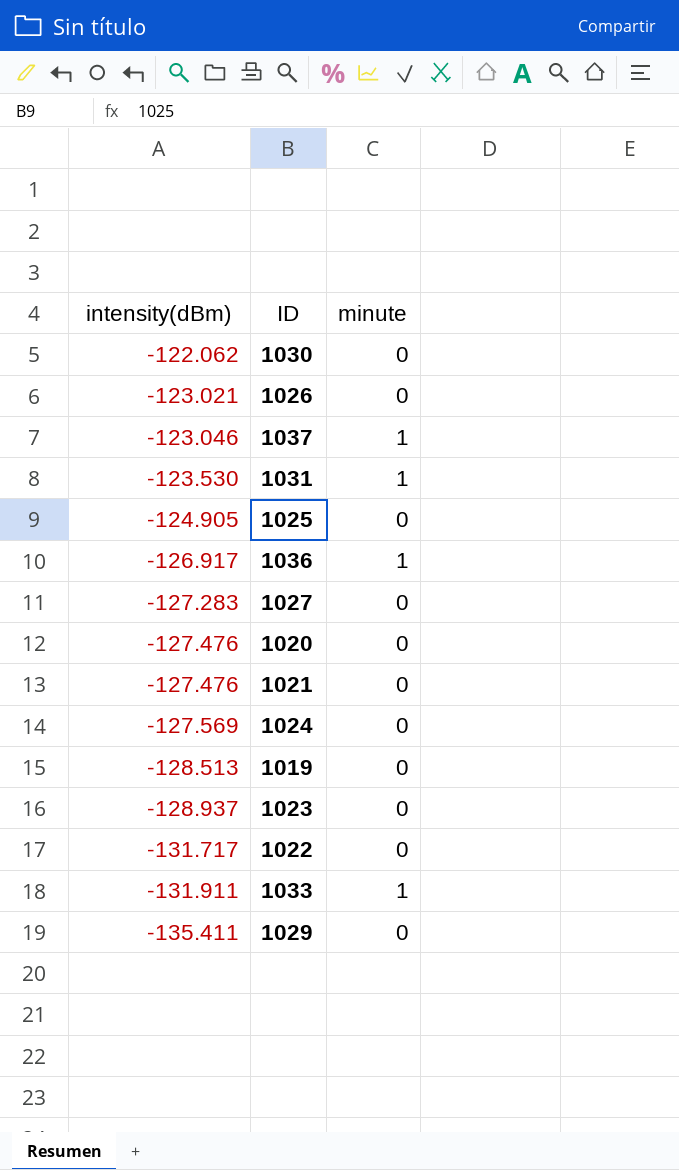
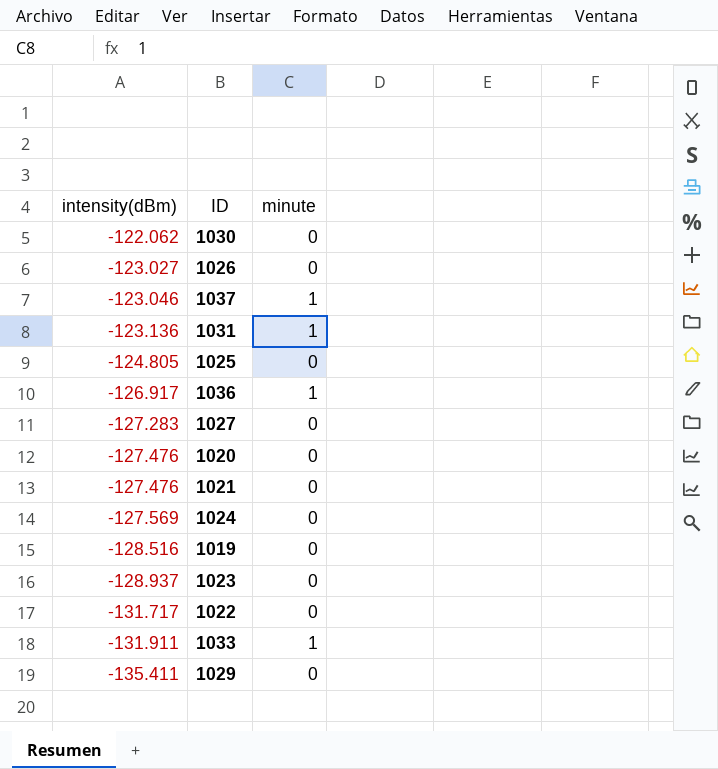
1026 | intensity(dBm): -123.021 -> -123.027
1031 | intensity(dBm): -123.530 -> -123.136
1025 | intensity(dBm): -124.905 -> -124.805
1019 | intensity(dBm): -128.513 -> -128.516

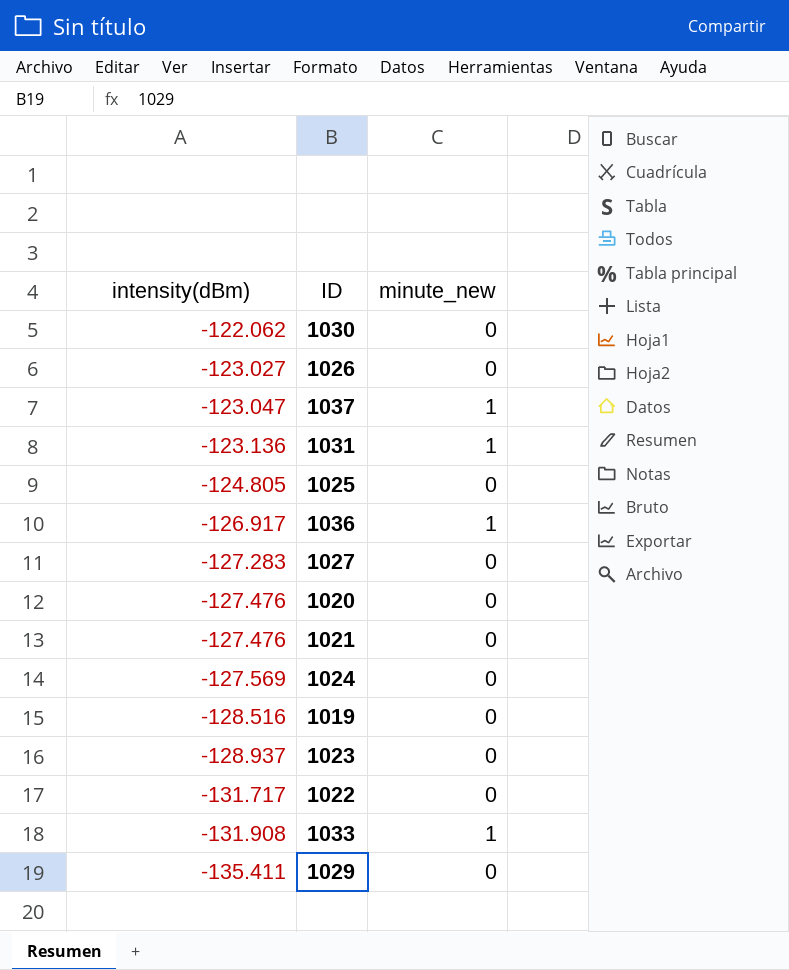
column name: minute -> minute_new
1037 | intensity(dBm): -123.046 -> -123.047
1033 | intensity(dBm): -131.911 -> -131.908

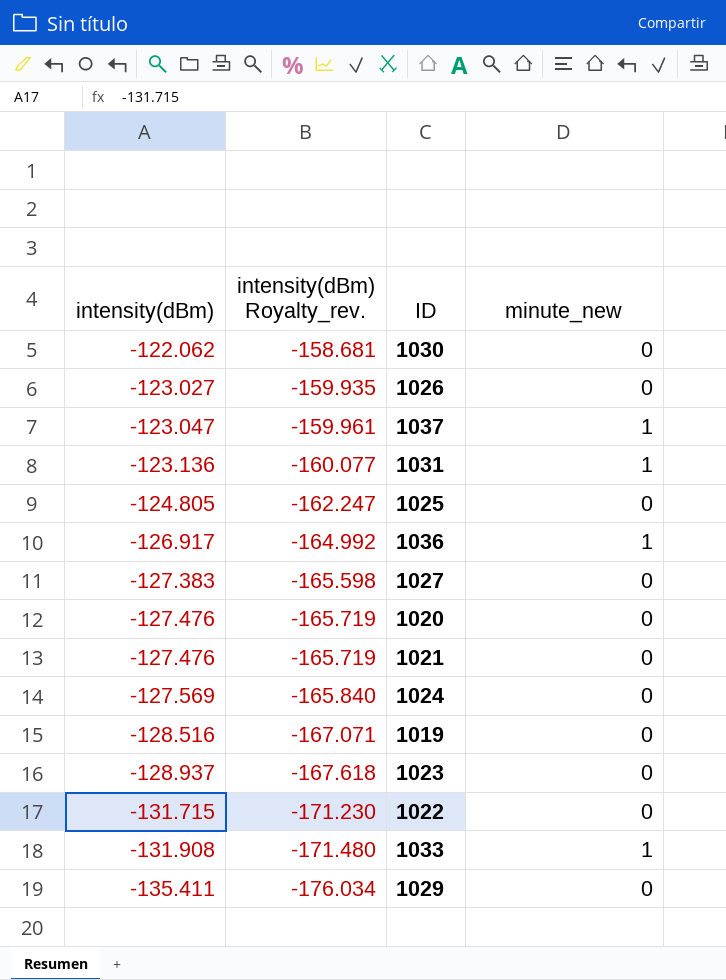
column intensity(dBm) Royalty_rev. | formula: none -> [intensity(dBm)] * 1.3
1027 | intensity(dBm): -127.283 -> -127.383
1022 | intensity(dBm): -131.717 -> -131.715

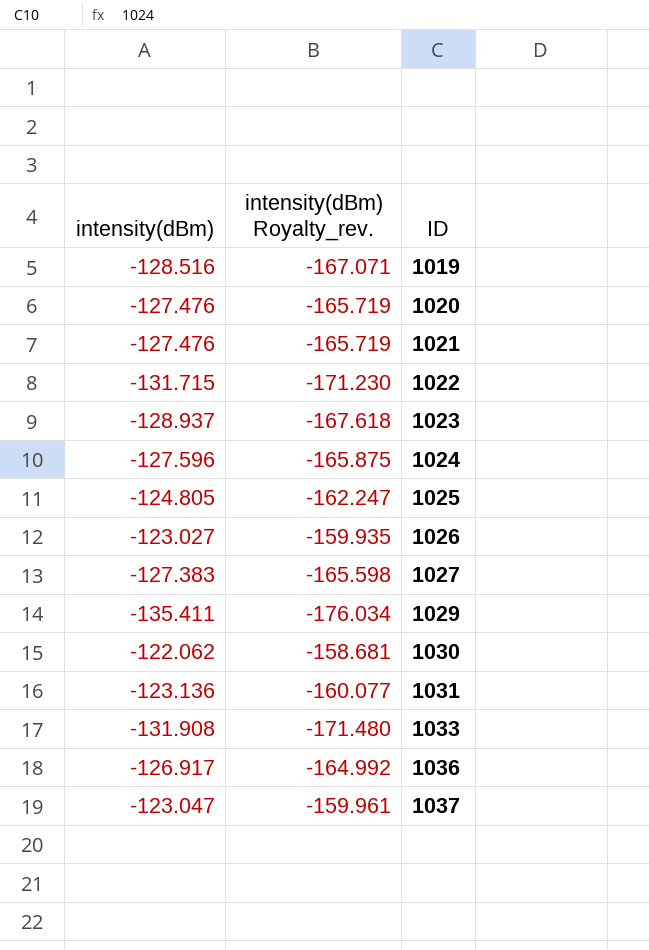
row order: intensity(dBm) descending -> ID ascending
column minute_new | position: 4 -> none
1024 | intensity(dBm): -127.569 -> -127.596
1024 | intensity(dBm) Royalty_rev.: -165.840 -> -165.875

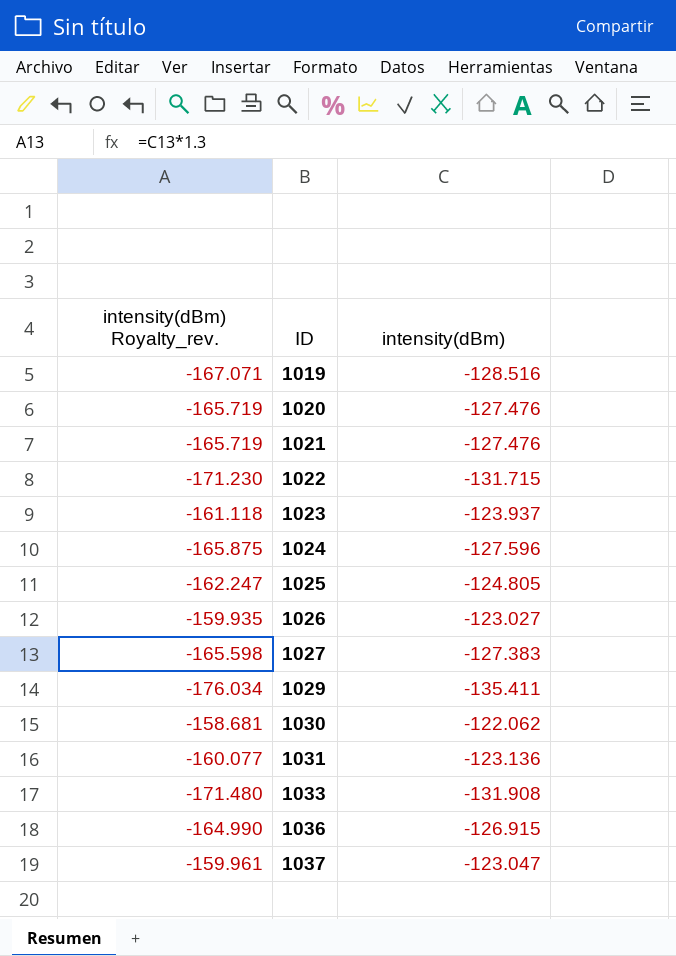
column intensity(dBm) | position: 1 -> 3
1023 | intensity(dBm) Royalty_rev.: -167.618 -> -161.118
1023 | intensity(dBm): -128.937 -> -123.937
1036 | intensity(dBm) Royalty_rev.: -164.992 -> -164.990
1036 | intensity(dBm): -126.917 -> -126.915

